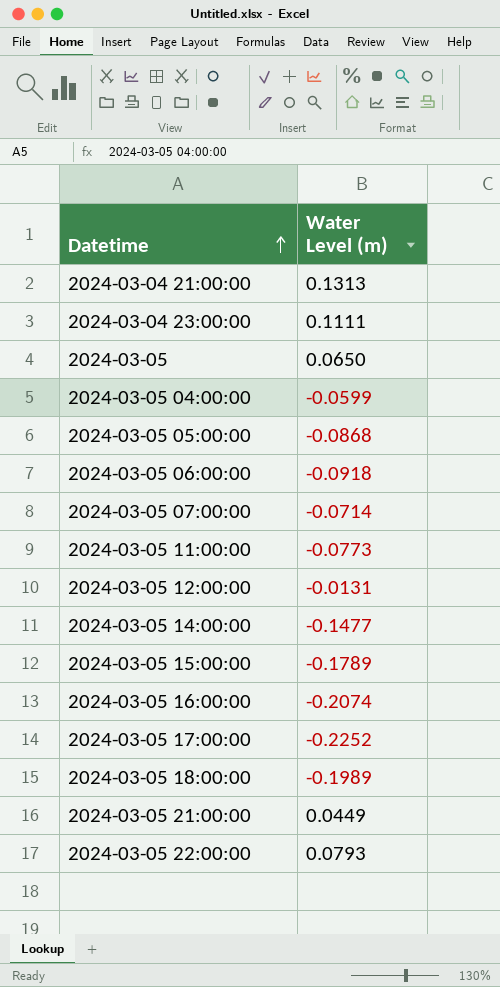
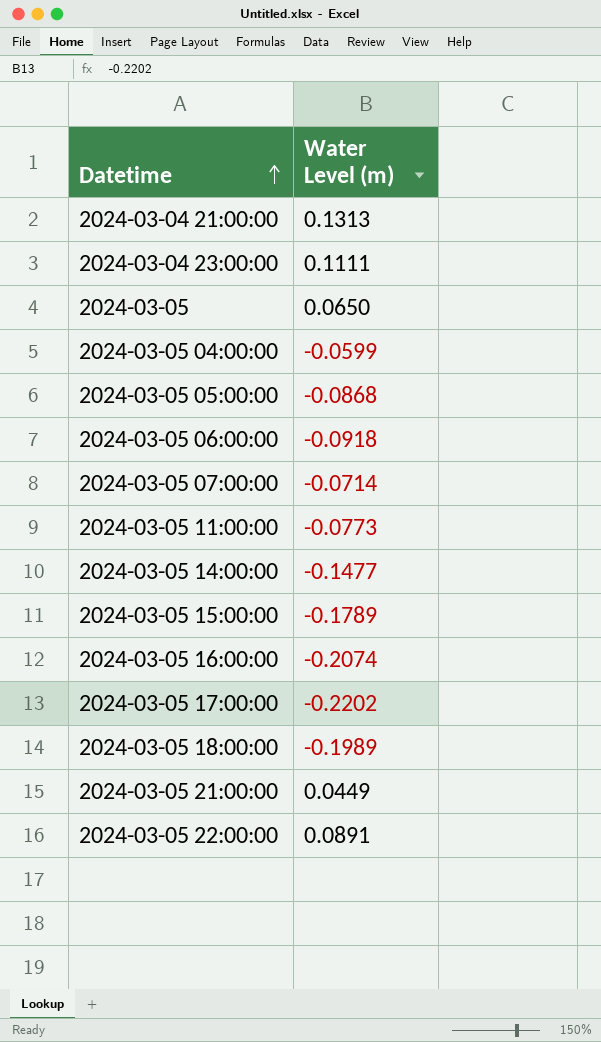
row 2024-03-05 12:00:00: -0.0131 -> none
2024-03-05 17:00:00 | Water Level (m): -0.2252 -> -0.2202
2024-03-05 22:00:00 | Water Level (m): 0.0793 -> 0.0891

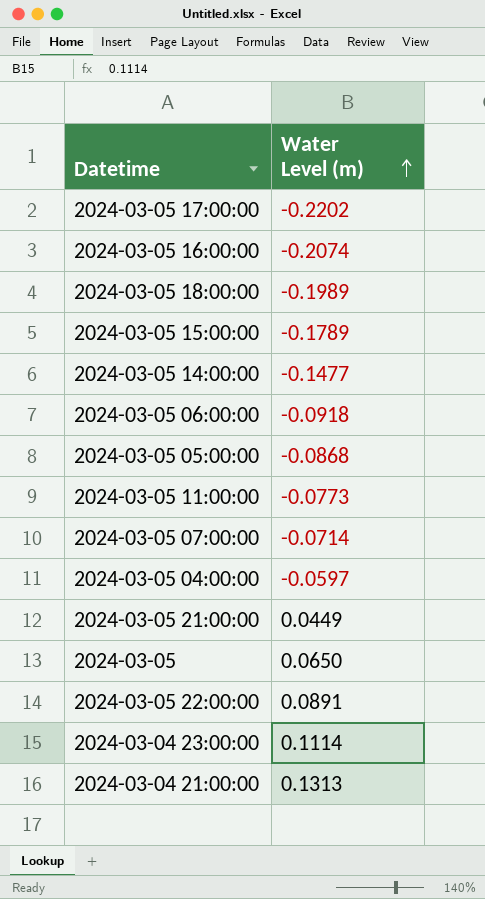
row order: Datetime ascending -> Water Level (m) ascending
2024-03-05 04:00:00 | Water Level (m): -0.0599 -> -0.0597
2024-03-04 23:00:00 | Water Level (m): 0.1111 -> 0.1114

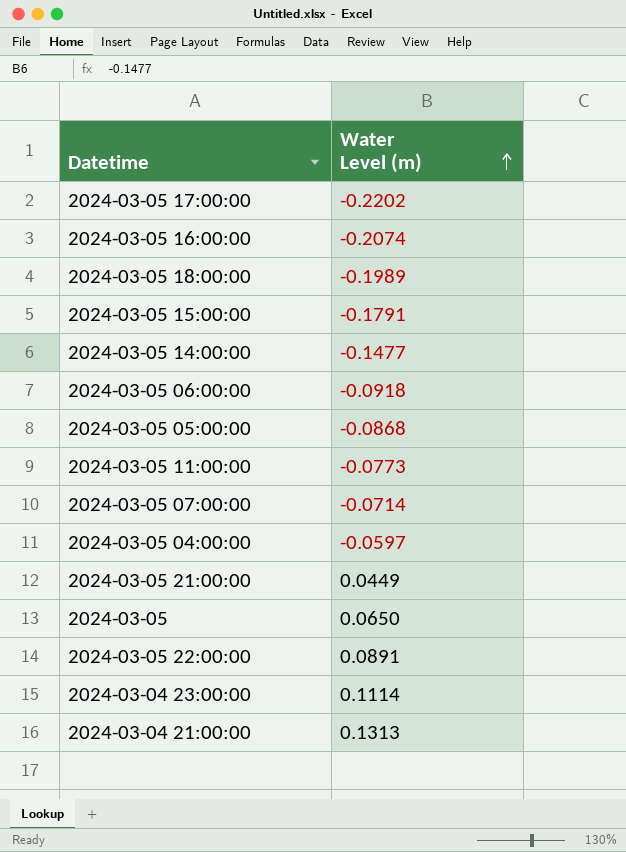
2024-03-05 15:00:00 | Water Level (m): -0.1789 -> -0.1791

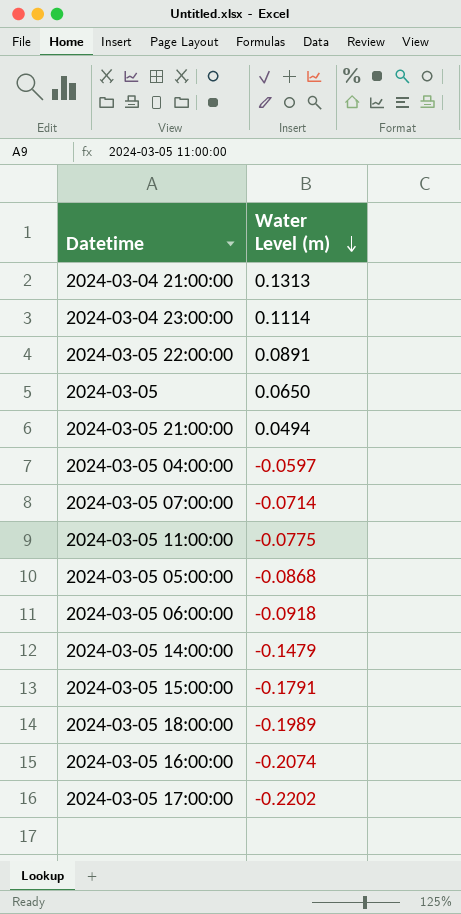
row order: Water Level (m) ascending -> Water Level (m) descending
2024-03-05 21:00:00 | Water Level (m): 0.0449 -> 0.0494
2024-03-05 11:00:00 | Water Level (m): -0.0773 -> -0.0775
2024-03-05 14:00:00 | Water Level (m): -0.1477 -> -0.1479

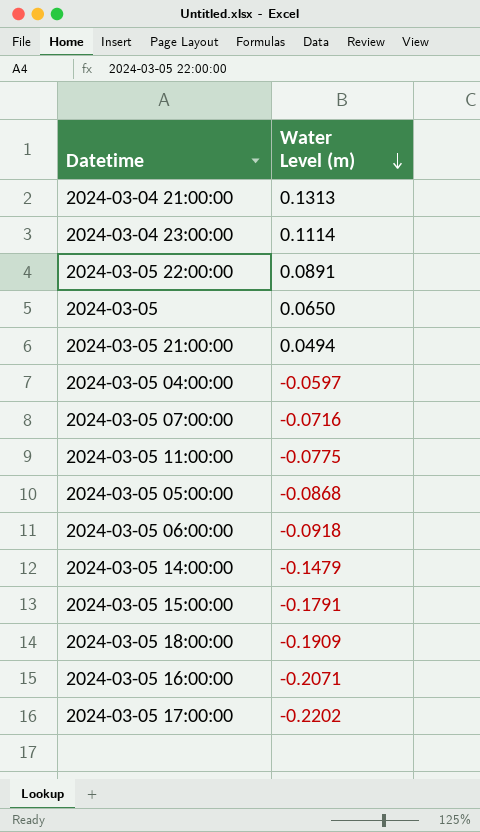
2024-03-05 07:00:00 | Water Level (m): -0.0714 -> -0.0716
2024-03-05 18:00:00 | Water Level (m): -0.1989 -> -0.1909
2024-03-05 16:00:00 | Water Level (m): -0.2074 -> -0.2071

